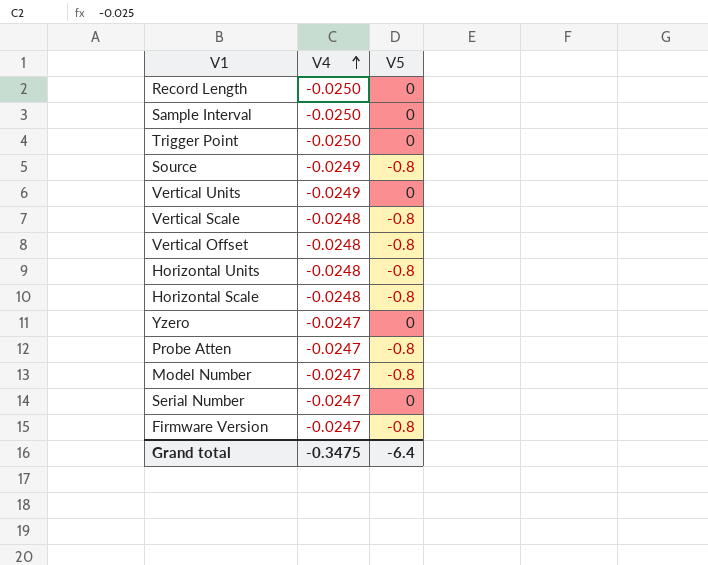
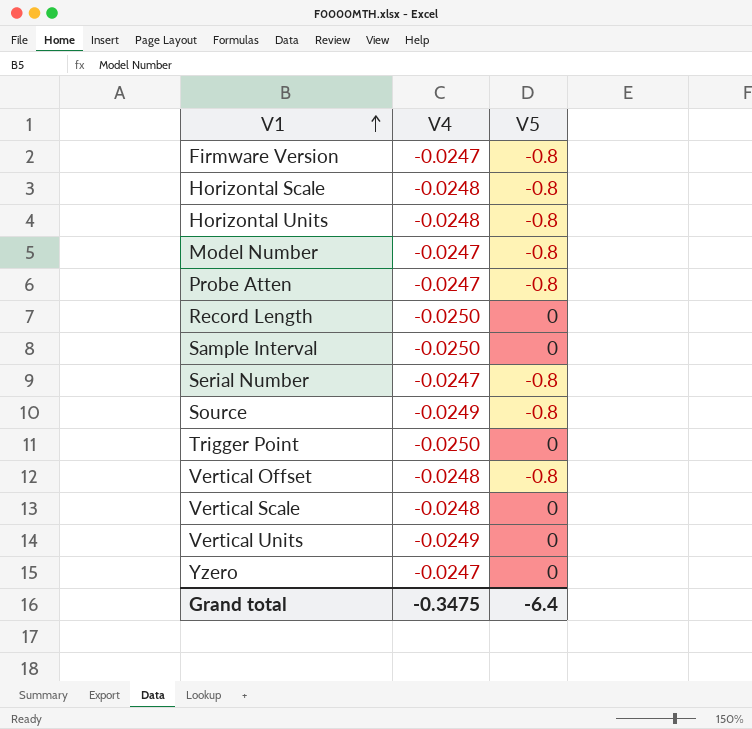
row order: V4 ascending -> V1 ascending
Serial Number | V5: 0 -> -0.8
Vertical Scale | V5: -0.8 -> 0

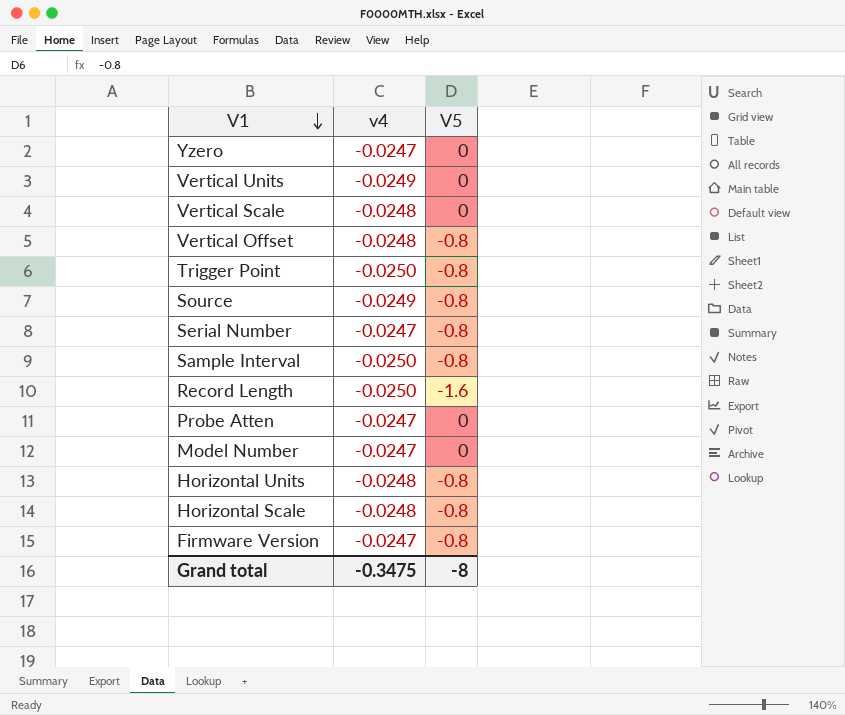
row order: V1 ascending -> V1 descending
column name: V4 -> v4
Trigger Point | V5: 0 -> -0.8
Sample Interval | V5: 0 -> -0.8
Record Length | V5: 0 -> -1.6
Probe Atten | V5: -0.8 -> 0
Model Number | V5: -0.8 -> 0
Grand total | V5: -6.4 -> -8

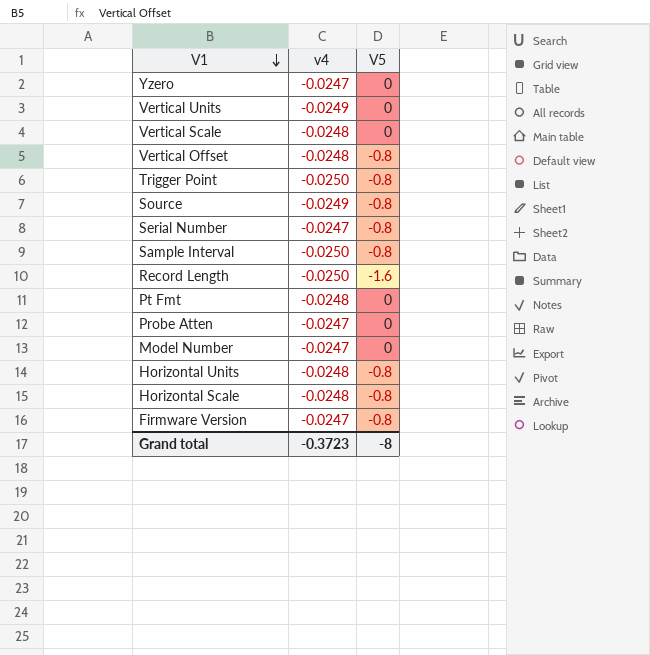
row Pt Fmt: none -> -0.0248 | 0
Grand total | v4: -0.3475 -> -0.3723

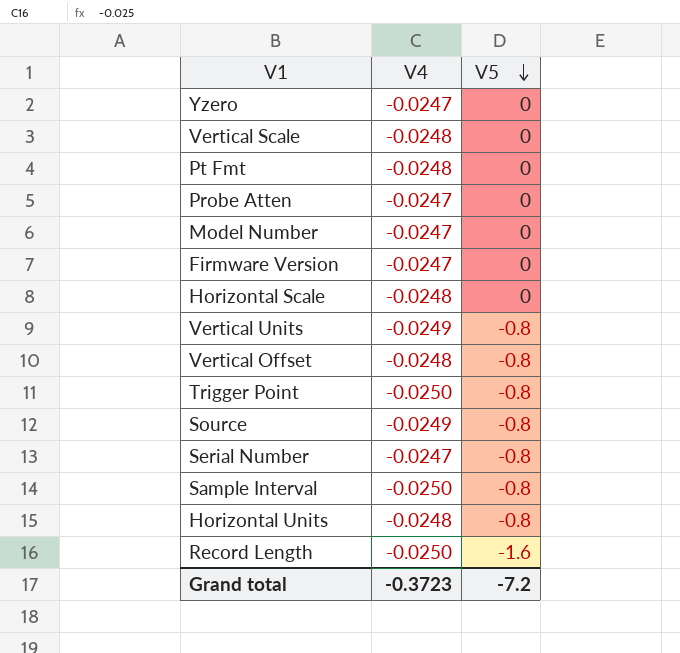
row order: V1 descending -> V5 descending
column name: v4 -> V4
Firmware Version | V5: -0.8 -> 0
Horizontal Scale | V5: -0.8 -> 0
Vertical Units | V5: 0 -> -0.8
Grand total | V5: -8 -> -7.2

